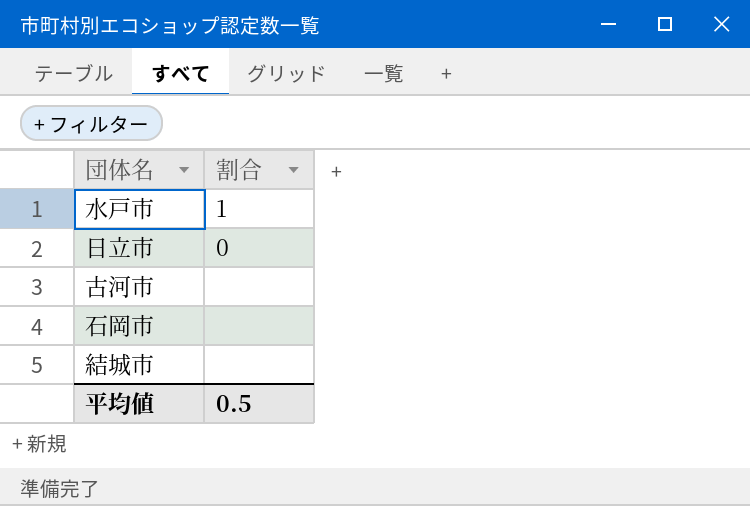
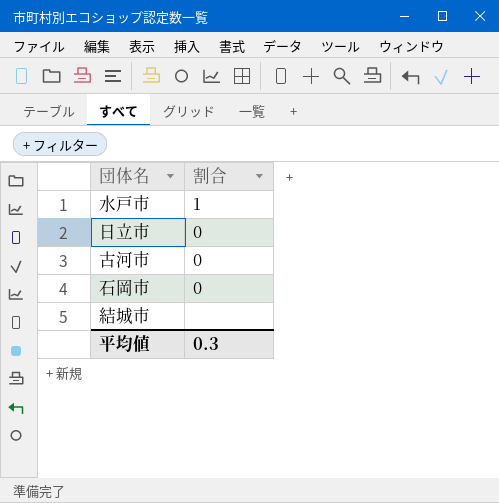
古河市 | 割合: none -> 0
石岡市 | 割合: none -> 0
平均値 | 割合: 0.5 -> 0.3

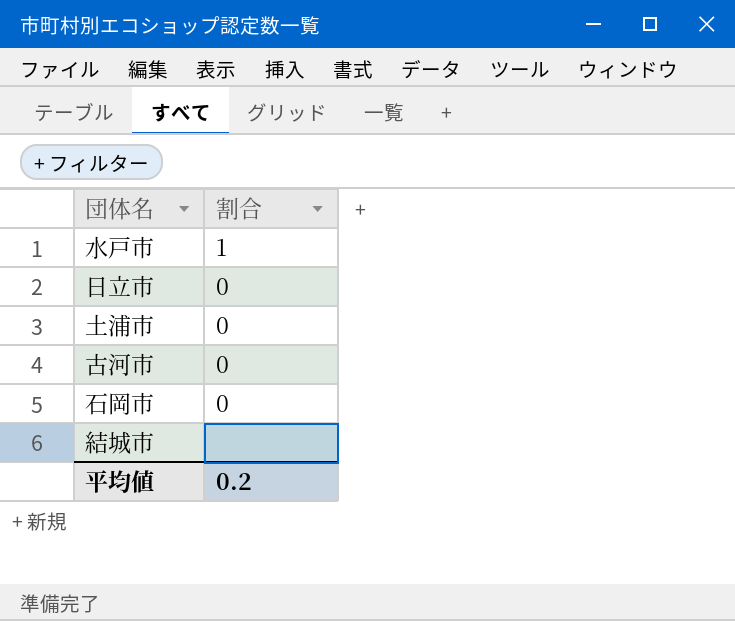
row 土浦市: none -> 0
平均値 | 割合: 0.3 -> 0.2

